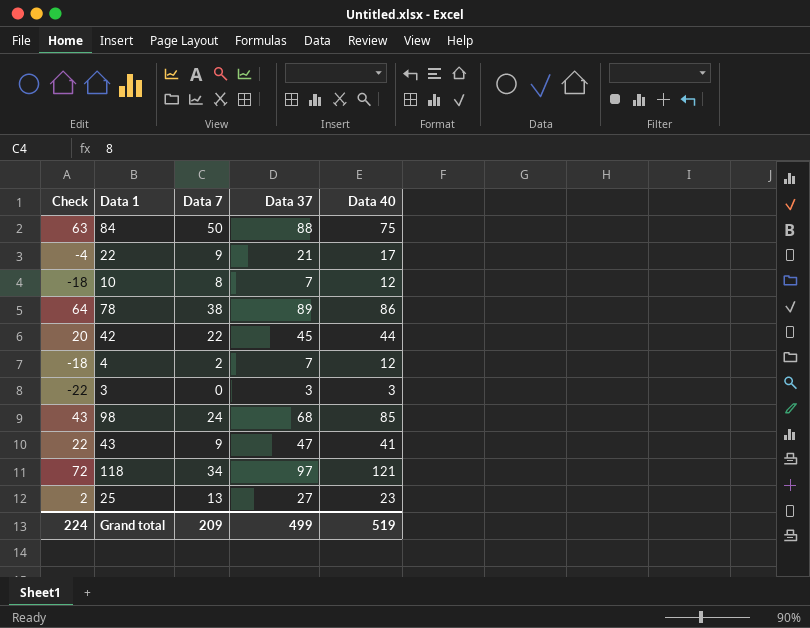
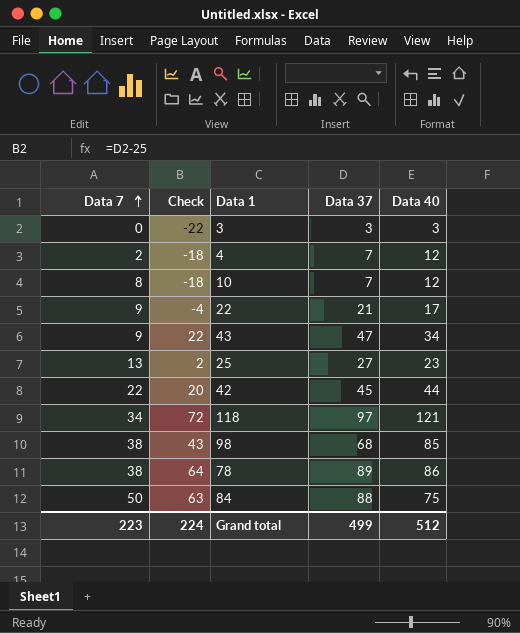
row order: none -> Data 7 ascending
column Data 7 | position: 3 -> 1
43 | Data 40: 41 -> 34
98 | Data 7: 24 -> 38
Grand total | Data 7: 209 -> 223
Grand total | Data 40: 519 -> 512

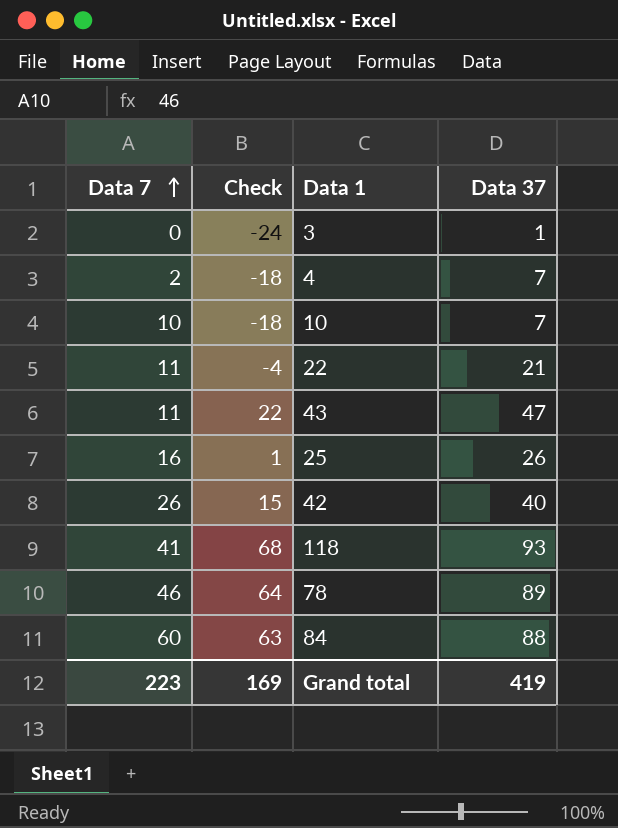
column Data 40 | position: 5 -> none
row 98: 38 | 43 | 68 | 85 -> none
3 | Check: -22 -> -24
3 | Data 37: 3 -> 1
10 | Data 7: 8 -> 10
22 | Data 7: 9 -> 11
43 | Data 7: 9 -> 11
25 | Data 7: 13 -> 16
25 | Check: 2 -> 1
25 | Data 37: 27 -> 26
42 | Data 7: 22 -> 26
42 | Check: 20 -> 15
42 | Data 37: 45 -> 40
118 | Data 7: 34 -> 41
118 | Check: 72 -> 68
118 | Data 37: 97 -> 93
78 | Data 7: 38 -> 46
84 | Data 7: 50 -> 60
Grand total | Check: 224 -> 169
Grand total | Data 37: 499 -> 419

